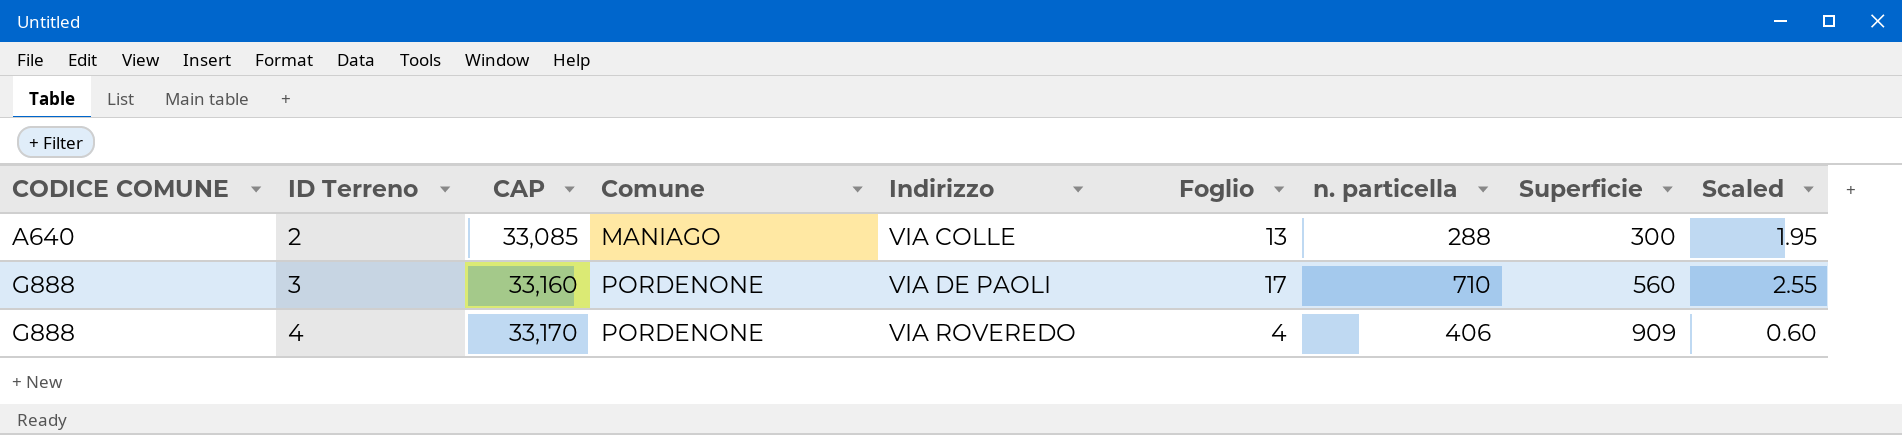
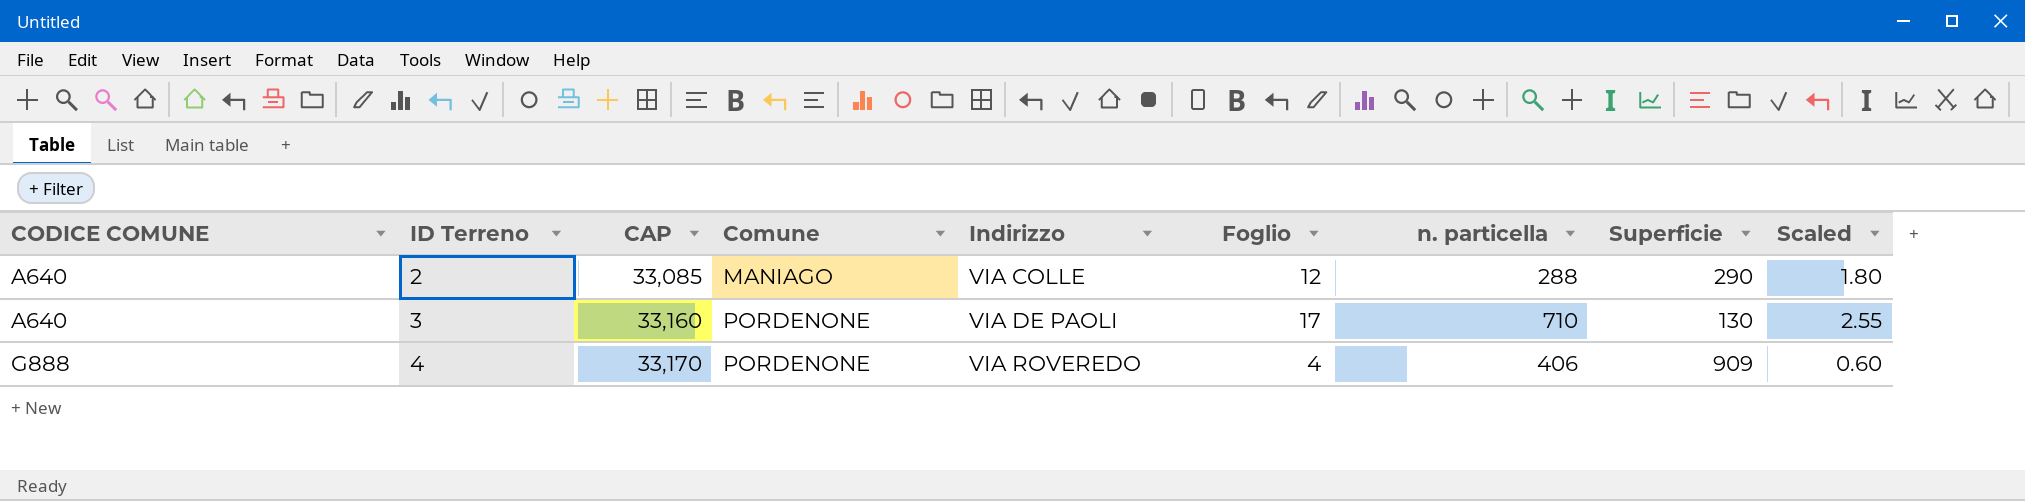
2 | Foglio: 13 -> 12
2 | Superficie: 300 -> 290
2 | Scaled: 1.95 -> 1.80
3 | CODICE COMUNE: G888 -> A640
3 | Superficie: 560 -> 130

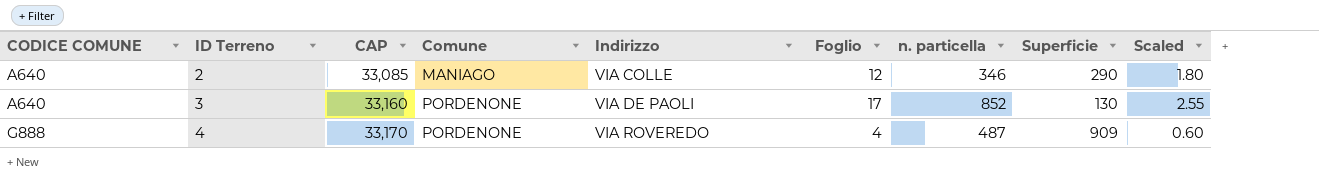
2 | n. particella: 288 -> 346
3 | n. particella: 710 -> 852
4 | n. particella: 406 -> 487

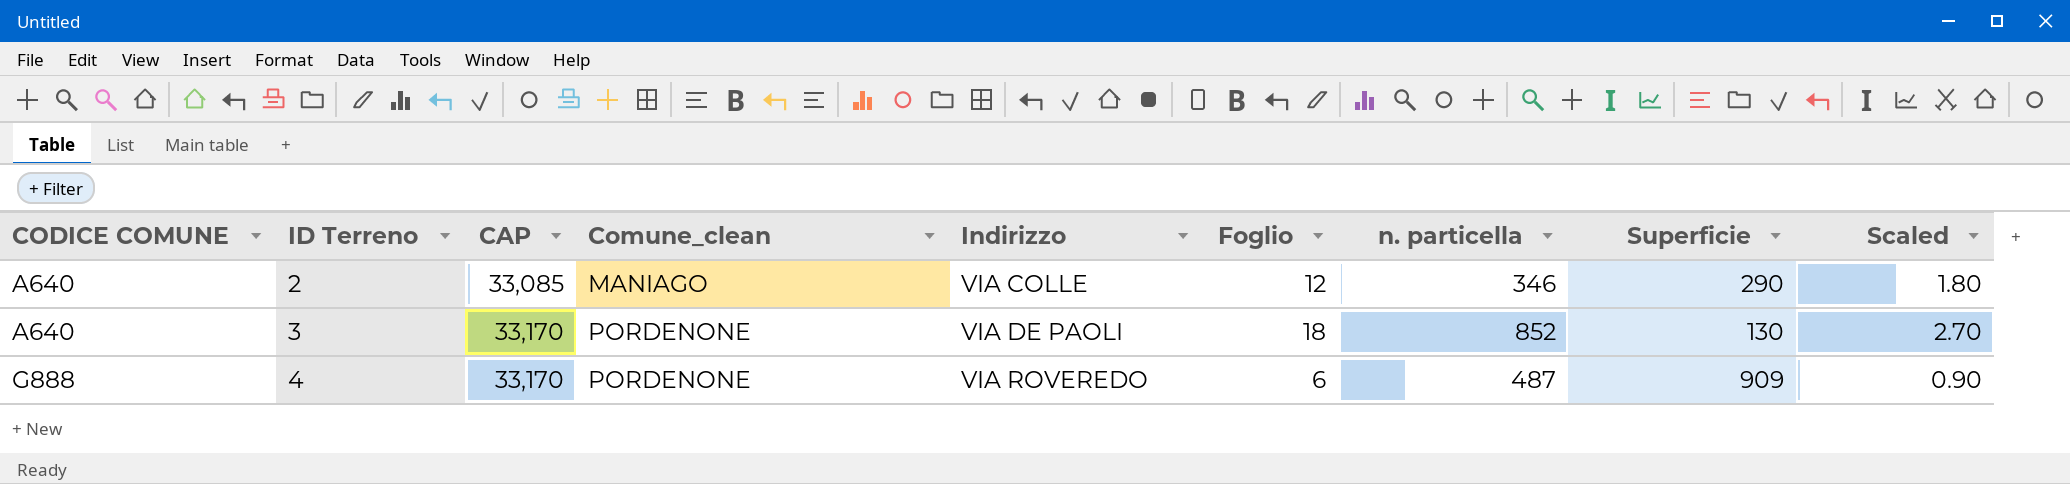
column name: Comune -> Comune_clean
3 | CAP: 33,160 -> 33,170
3 | Foglio: 17 -> 18
3 | Scaled: 2.55 -> 2.70
4 | Foglio: 4 -> 6
4 | Scaled: 0.60 -> 0.90

